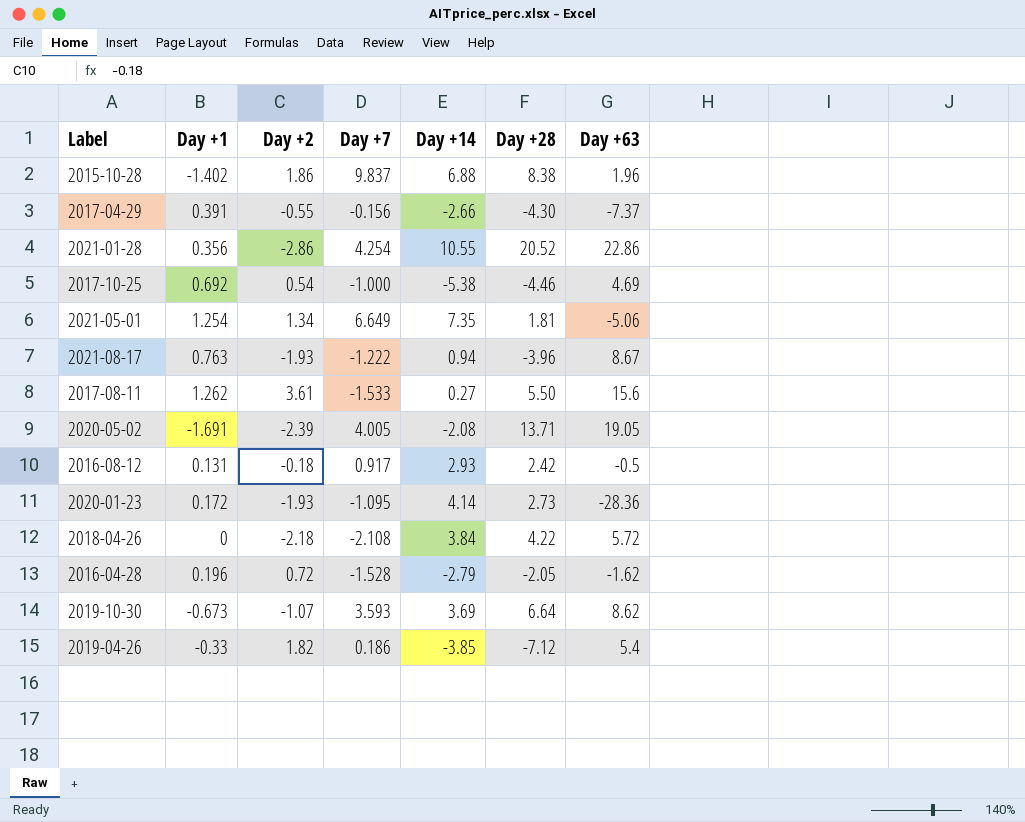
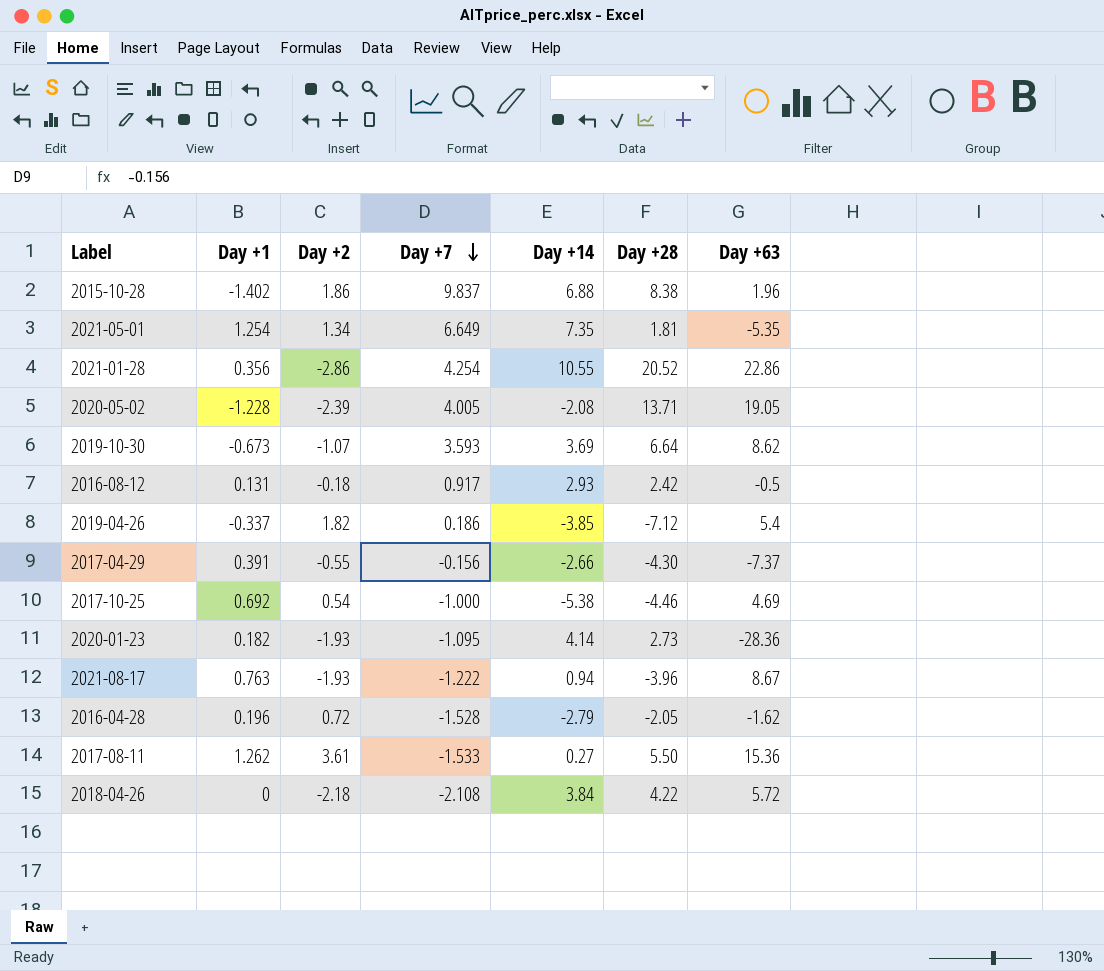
row order: none -> Day +7 descending
2021-05-01 | Day +63: -5.06 -> -5.35
2020-05-02 | Day +1: -1.691 -> -1.228
2019-04-26 | Day +1: -0.33 -> -0.337
2020-01-23 | Day +1: 0.172 -> 0.182
2017-08-11 | Day +63: 15.6 -> 15.36

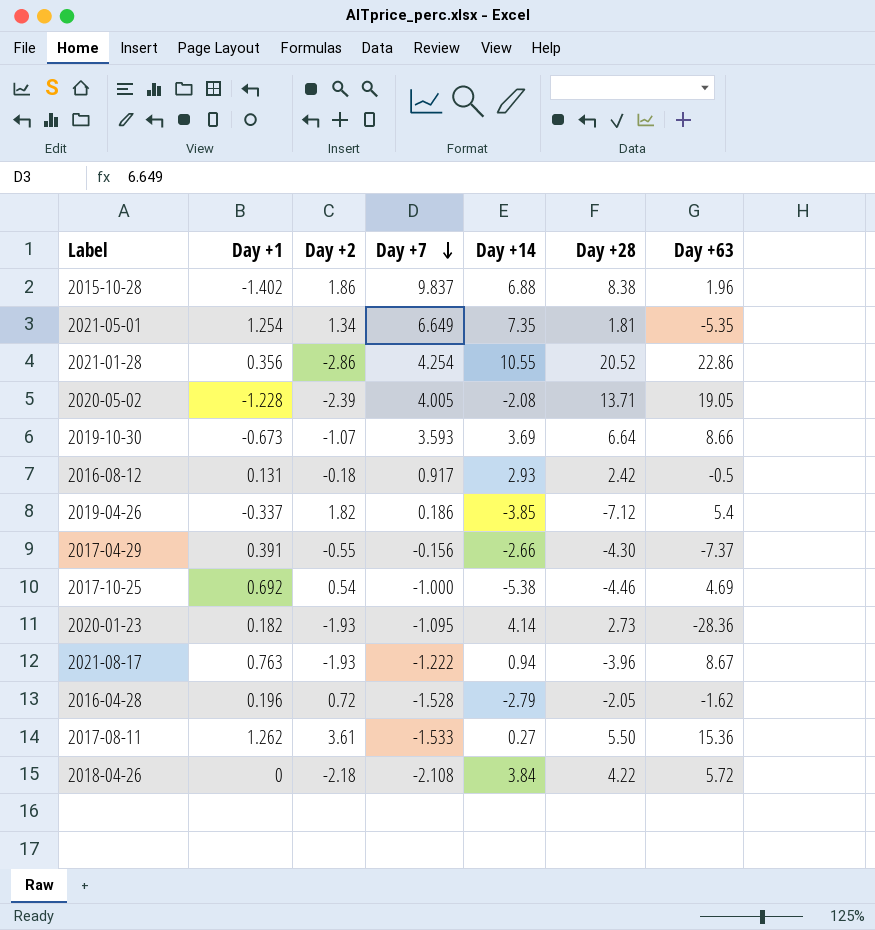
2019-10-30 | Day +63: 8.62 -> 8.66

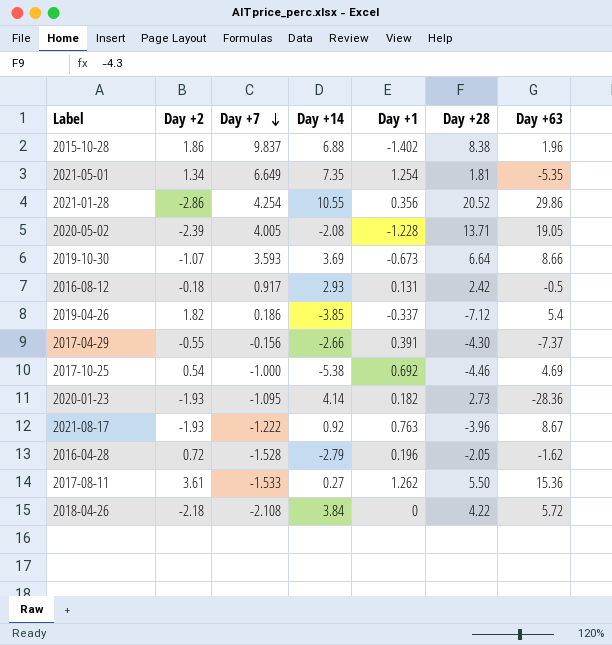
column Day +1 | position: 2 -> 5
2021-01-28 | Day +63: 22.86 -> 29.86
2021-08-17 | Day +14: 0.94 -> 0.92

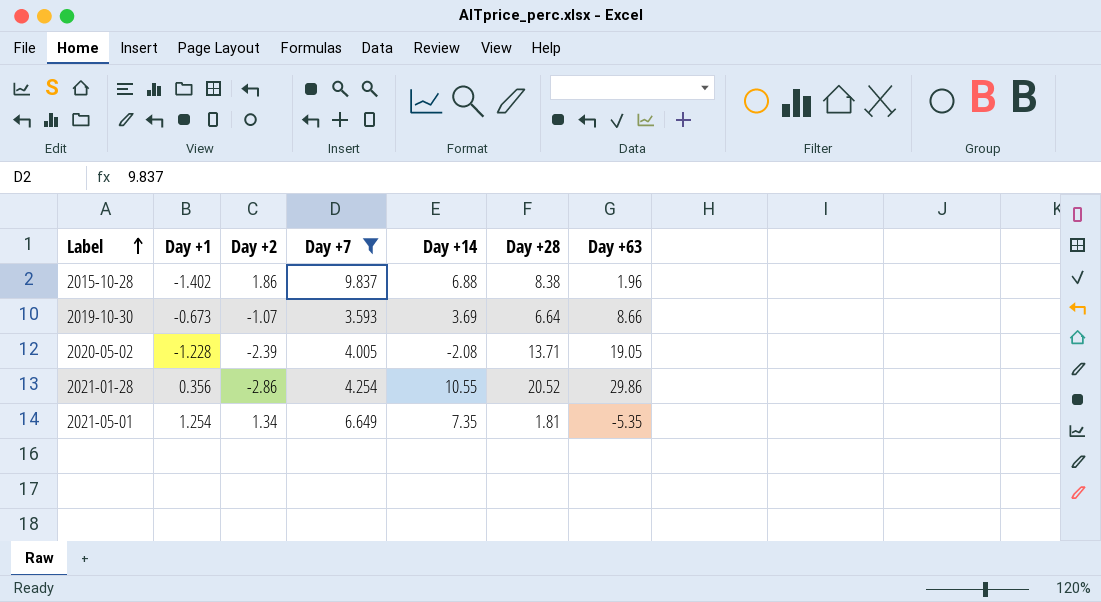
filter: none -> Day +7 >= 3.593
row order: Day +7 descending -> Label ascending
column Day +1 | position: 5 -> 2

